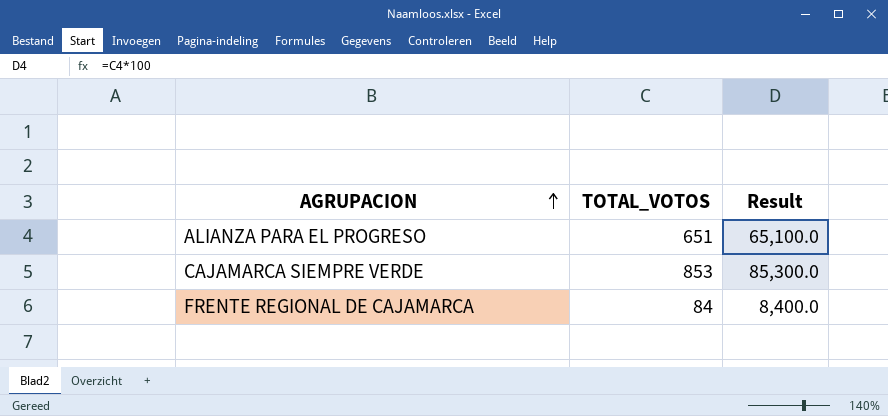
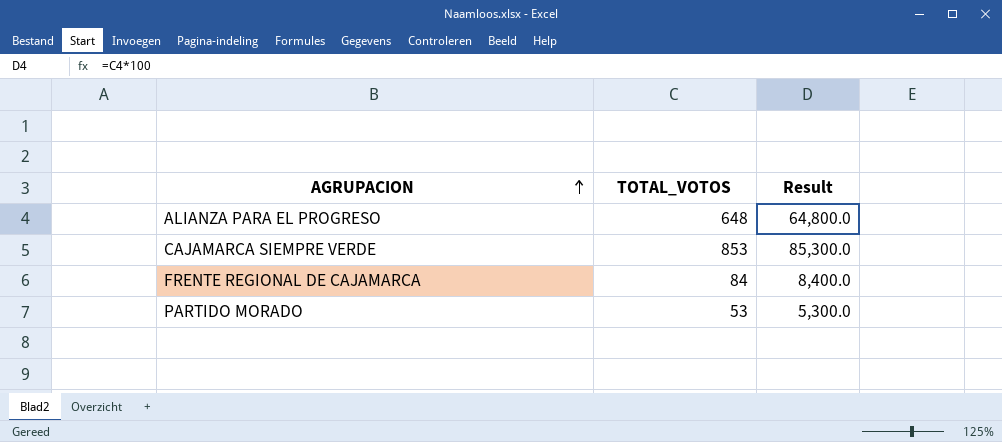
ALIANZA PARA EL PROGRESO | TOTAL_VOTOS: 651 -> 648
ALIANZA PARA EL PROGRESO | Result: 65,100.0 -> 64,800.0
row PARTIDO MORADO: none -> 53 | 5,300.0

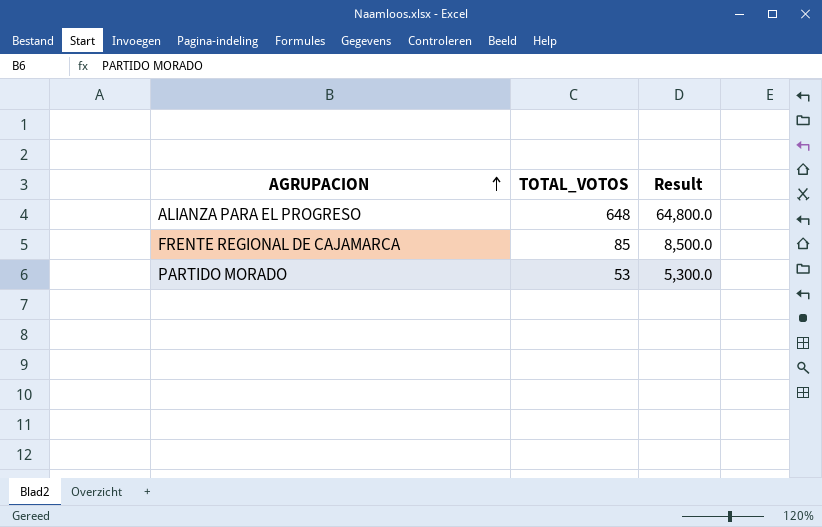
row CAJAMARCA SIEMPRE VERDE: 853 | 85,300.0 -> none
FRENTE REGIONAL DE CAJAMARCA | TOTAL_VOTOS: 84 -> 85
FRENTE REGIONAL DE CAJAMARCA | Result: 8,400.0 -> 8,500.0

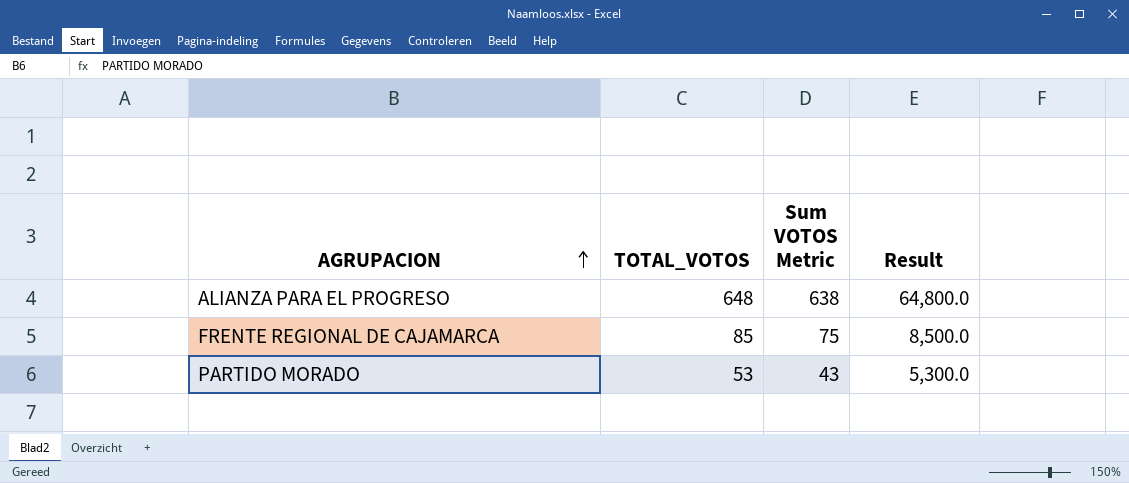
column Sum VOTOS Metric | formula: none -> [TOTAL_VOTOS] - 10

